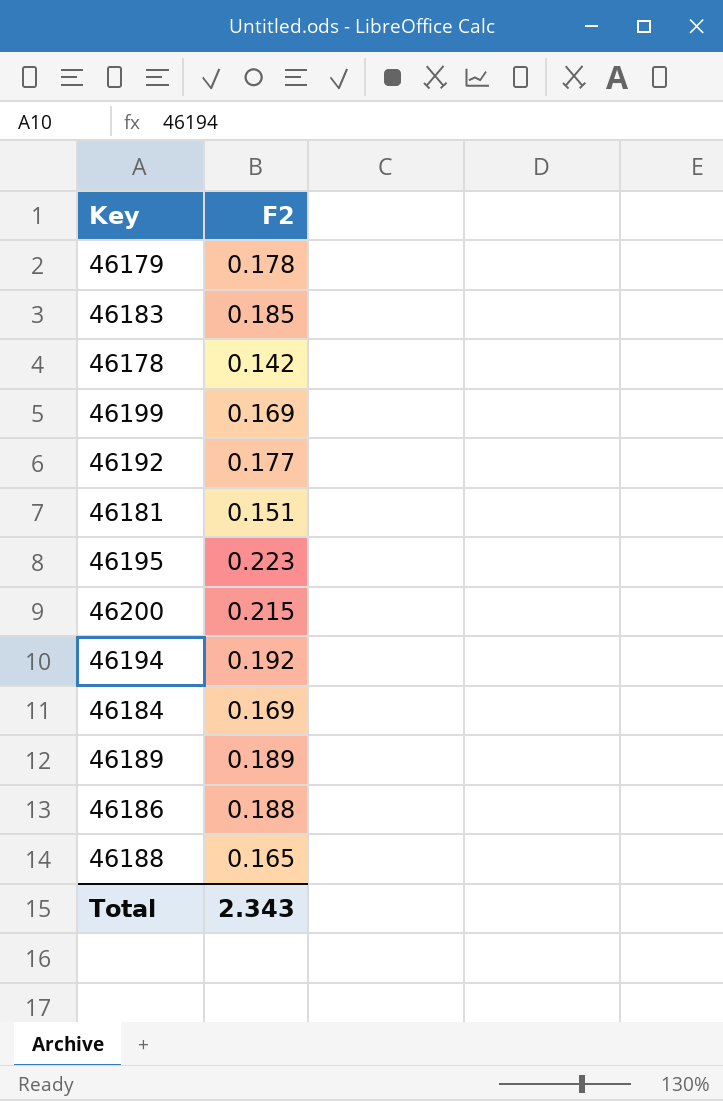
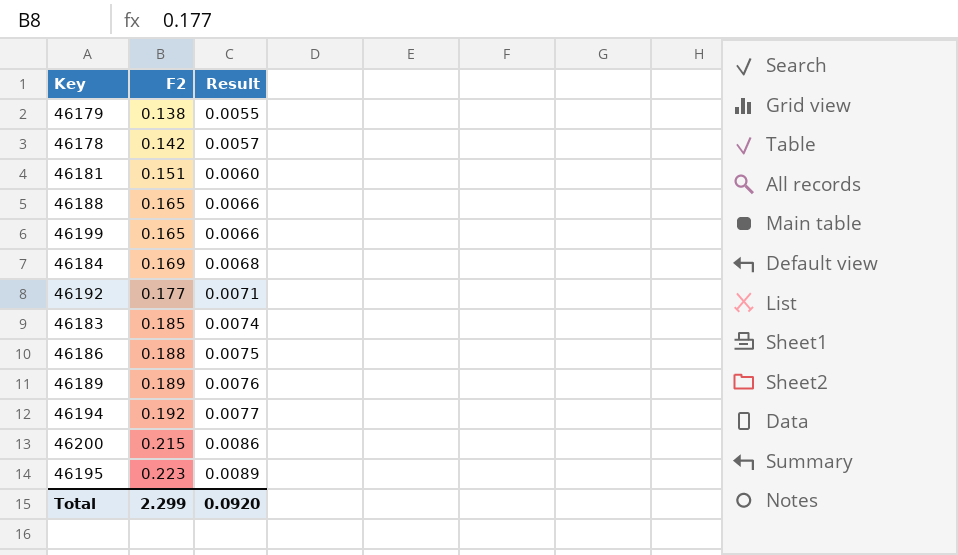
row order: none -> F2 ascending
column Result | formula: none -> [F2] * 0.04
46179 | F2: 0.178 -> 0.138
46199 | F2: 0.169 -> 0.165
Total | F2: 2.343 -> 2.299

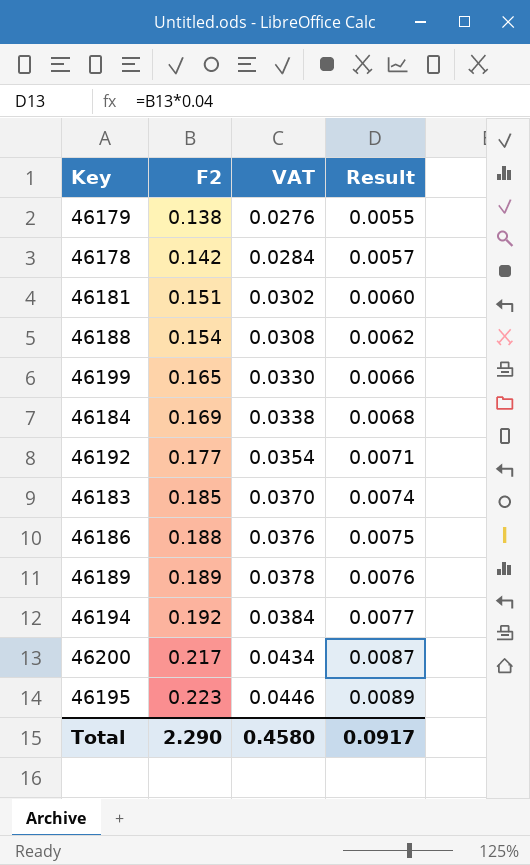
column VAT | formula: none -> [F2] * 0.2
46188 | F2: 0.165 -> 0.154
46188 | Result: 0.0066 -> 0.0062
46200 | F2: 0.215 -> 0.217
46200 | Result: 0.0086 -> 0.0087
Total | F2: 2.299 -> 2.290
Total | Result: 0.0920 -> 0.0917

